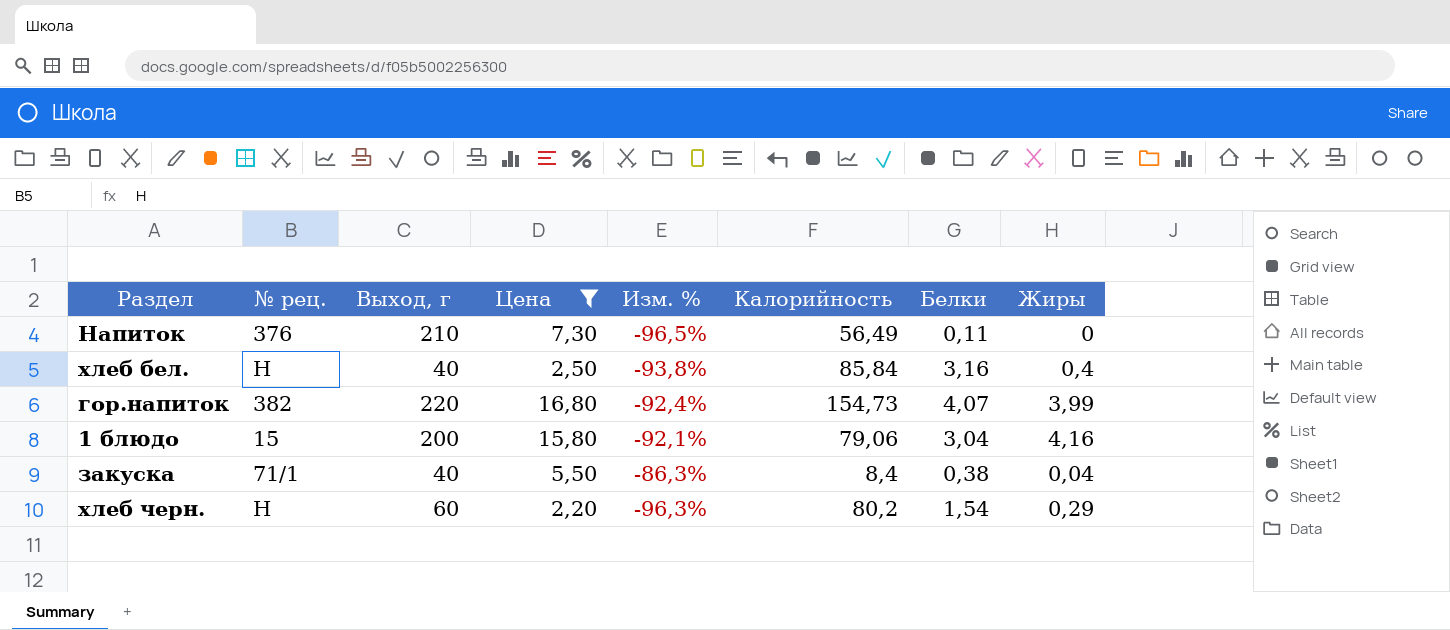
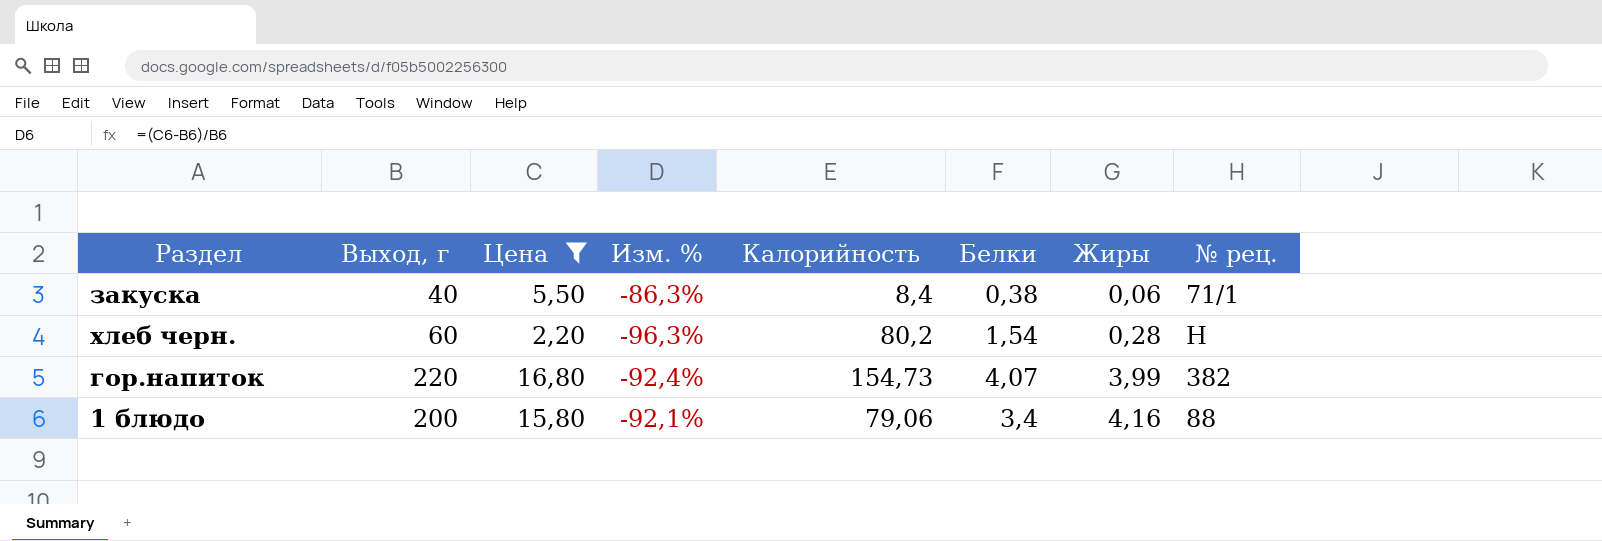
row order: none -> Жиры ascending
column № рец. | position: 2 -> 8
row Напиток: 376 | 210 | 7,30 | -96,5% | 56,49 | 0,11 | 0 -> none
row хлеб бел.: Н | 40 | 2,50 | -93,8% | 85,84 | 3,16 | 0,4 -> none
закуска | Жиры: 0,04 -> 0,06
хлеб черн. | Жиры: 0,29 -> 0,28
1 блюдо | Белки: 3,04 -> 3,4
1 блюдо | № рец.: 15 -> 88

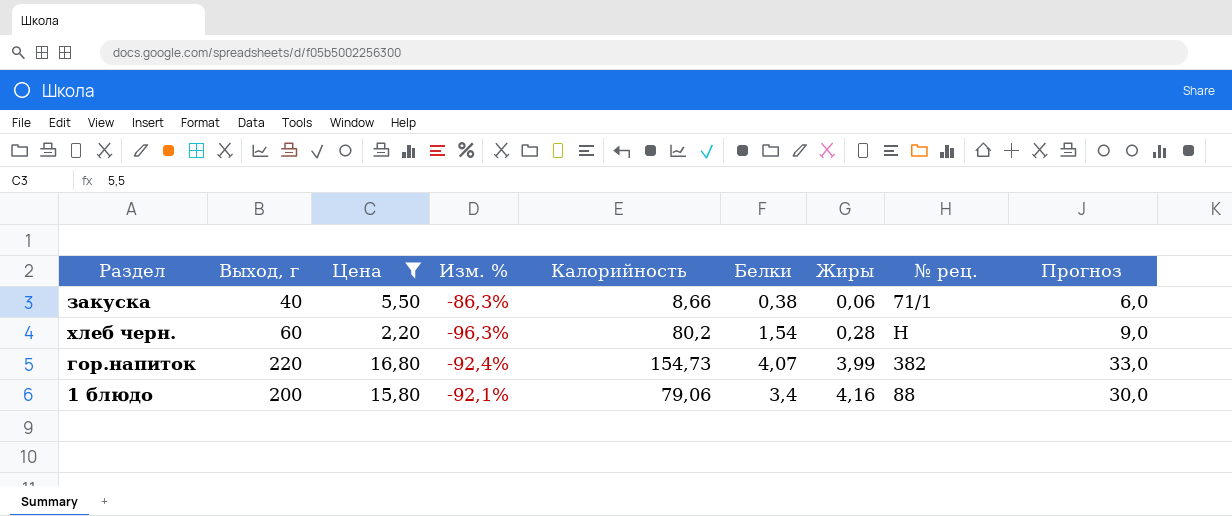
column Прогноз | formula: none -> [Выход, г] * 0,15
закуска | Калорийность: 8,4 -> 8,66

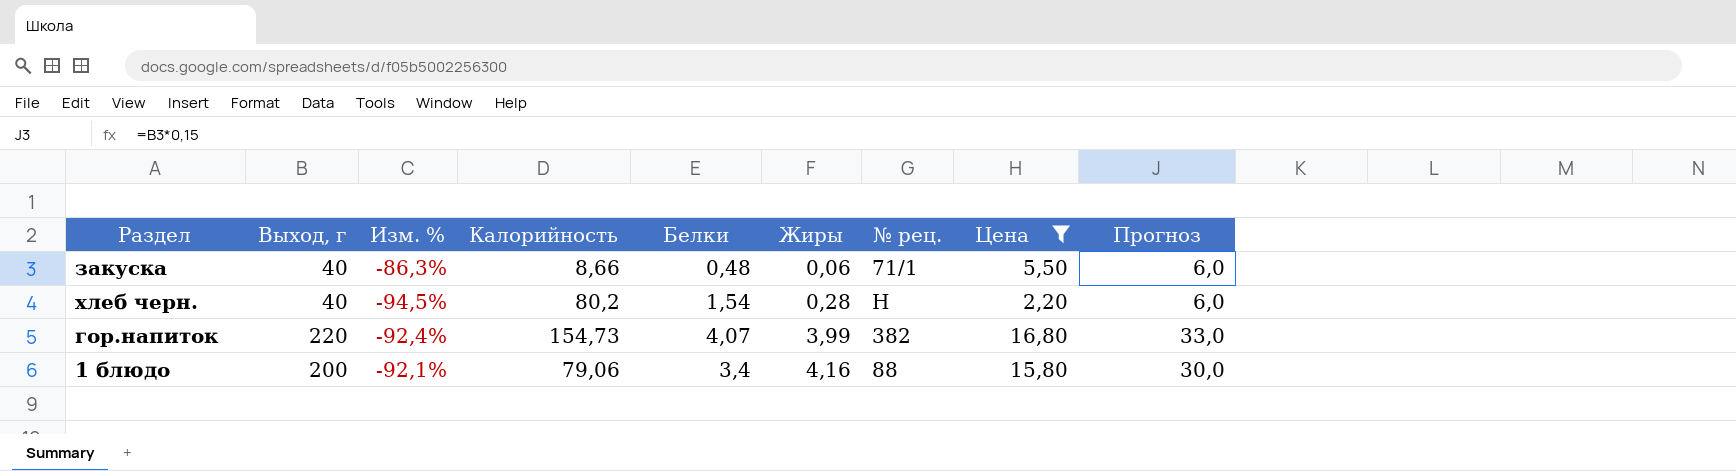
column Цена | position: 3 -> 8
закуска | Белки: 0,38 -> 0,48
хлеб черн. | Выход, г: 60 -> 40
хлеб черн. | Изм. %: -96,3% -> -94,5%
хлеб черн. | Прогноз: 9,0 -> 6,0

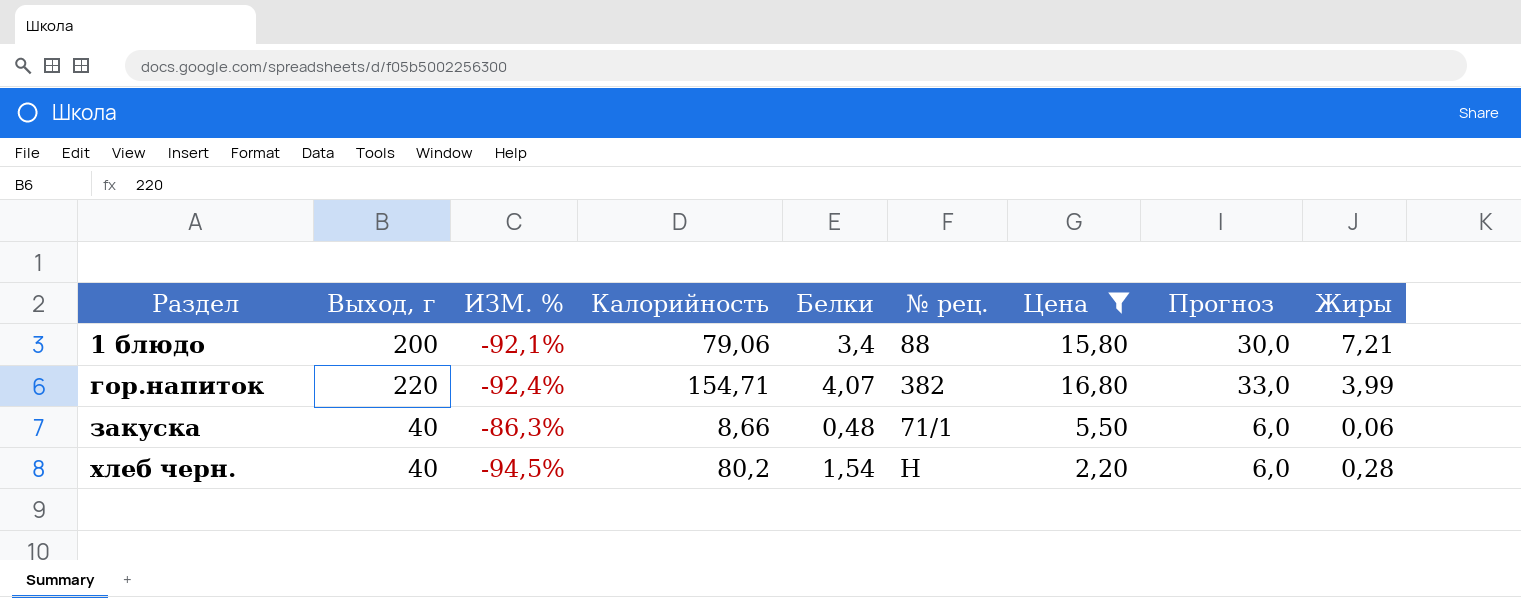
row order: Жиры ascending -> Раздел ascending
column name: Изм. % -> ИЗМ. %
column Жиры | position: 6 -> 9
1 блюдо | Жиры: 4,16 -> 7,21
гор.напиток | Калорийность: 154,73 -> 154,71

